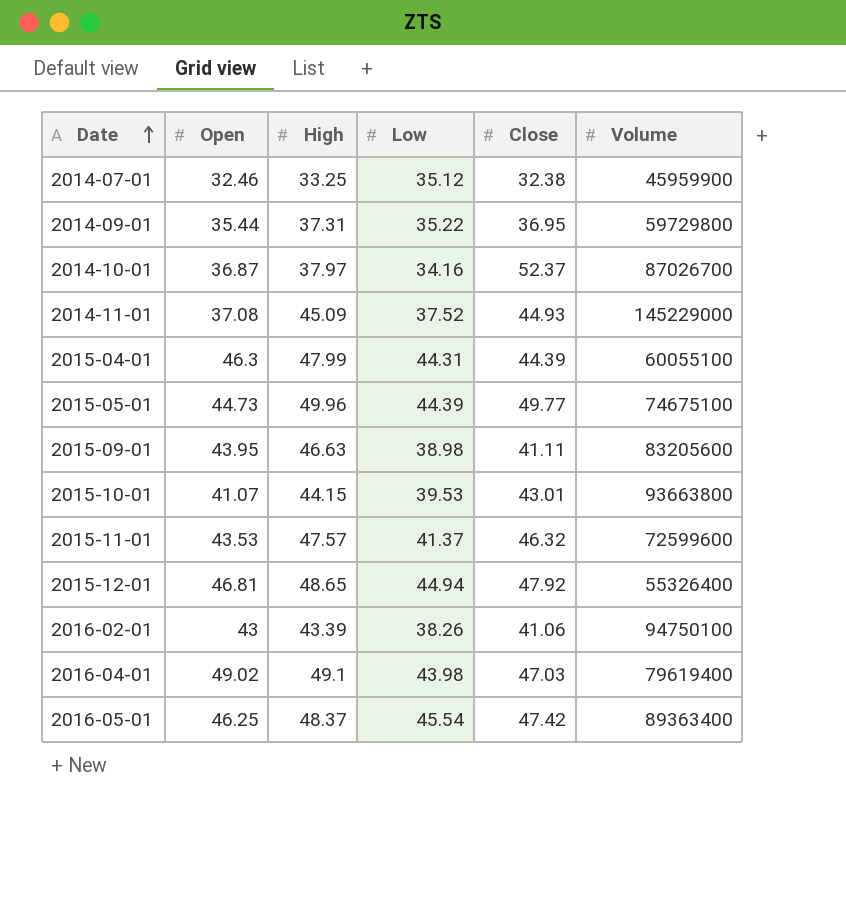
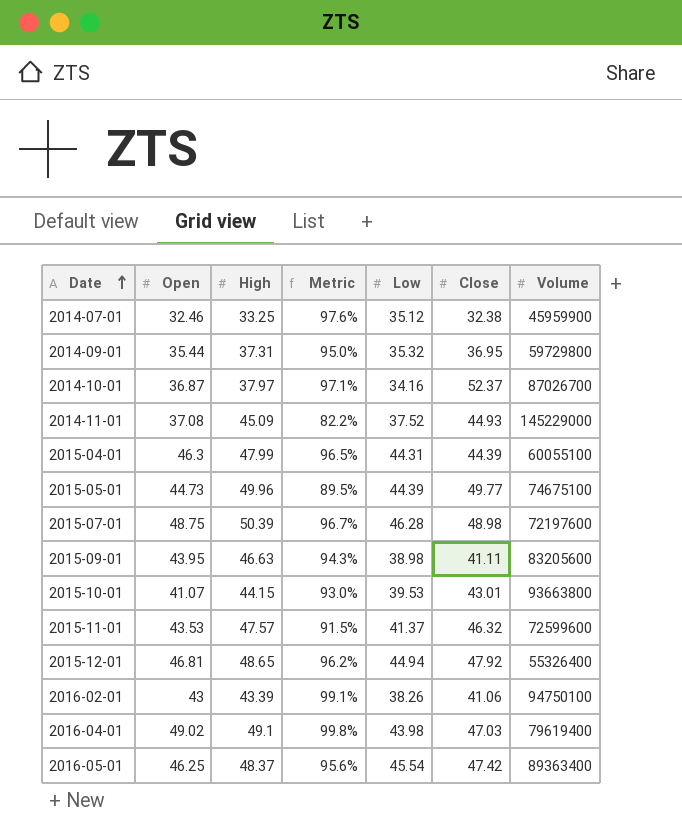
column Metric | formula: none -> [Open] / [High]
2014-09-01 | Low: 35.22 -> 35.32
row 2015-07-01: none -> 48.75 | 50.39 | 96.7% | 46.28 | 48.98 | 72197600

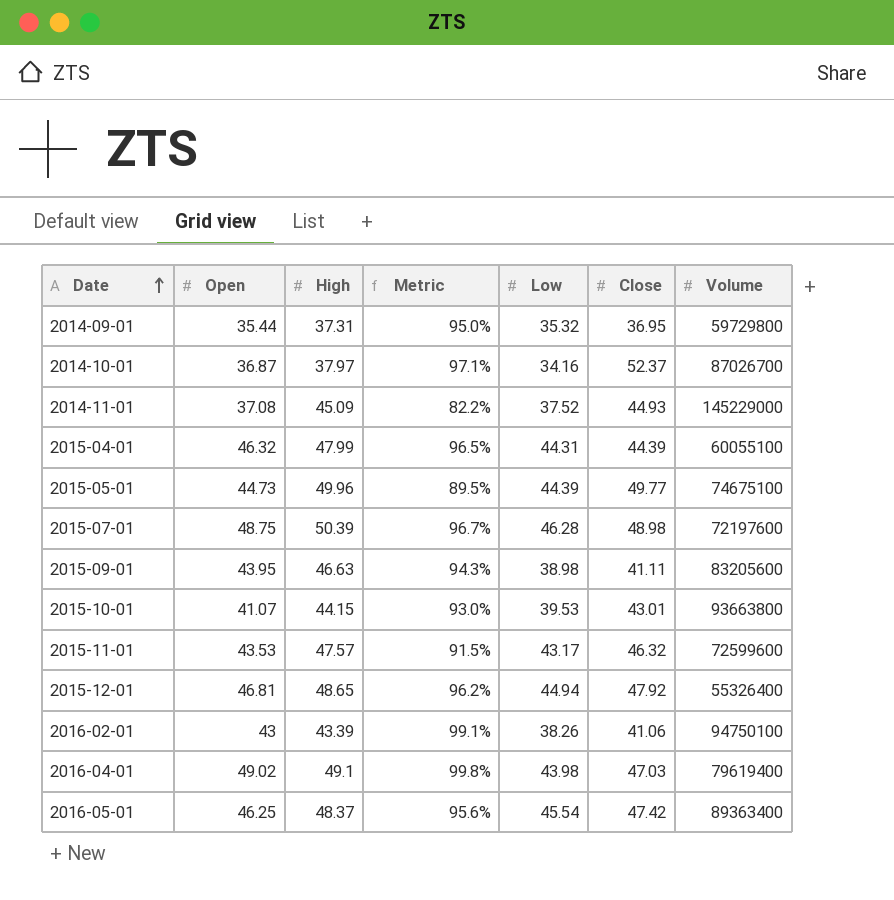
row 2014-07-01: 32.46 | 33.25 | 97.6% | 35.12 | 32.38 | 45959900 -> none
2015-04-01 | Open: 46.3 -> 46.32
2015-11-01 | Low: 41.37 -> 43.17

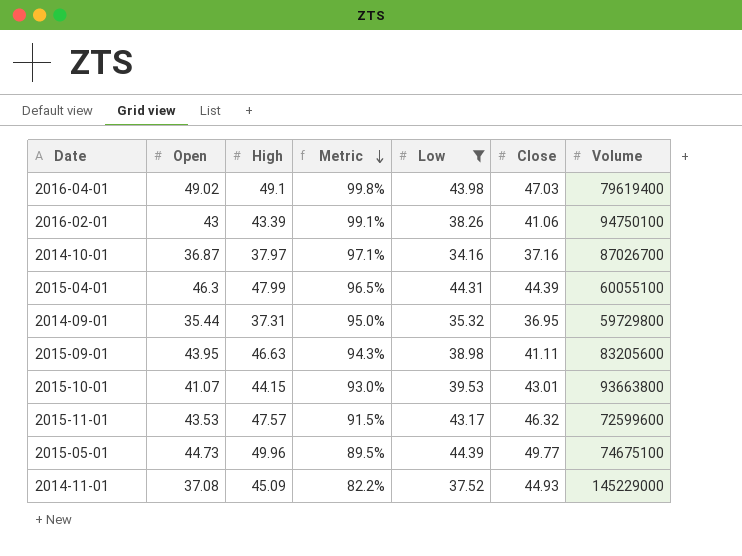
filter: none -> Low <= 44.39
row order: Date ascending -> Metric descending
2014-10-01 | Close: 52.37 -> 37.16
2015-04-01 | Open: 46.32 -> 46.3

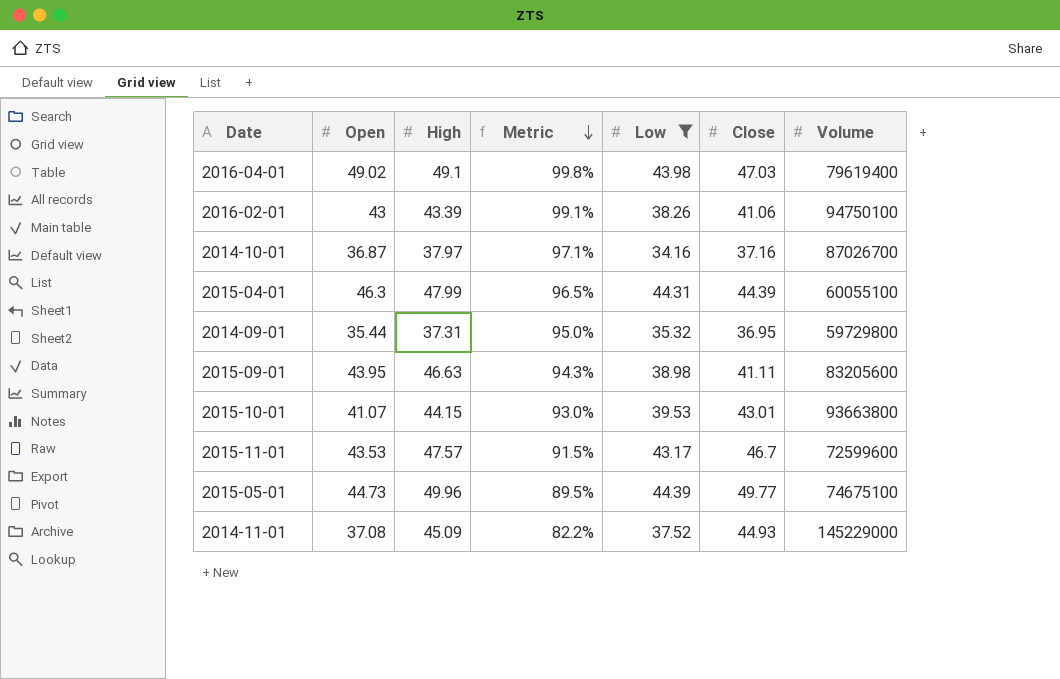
2015-11-01 | Close: 46.32 -> 46.7

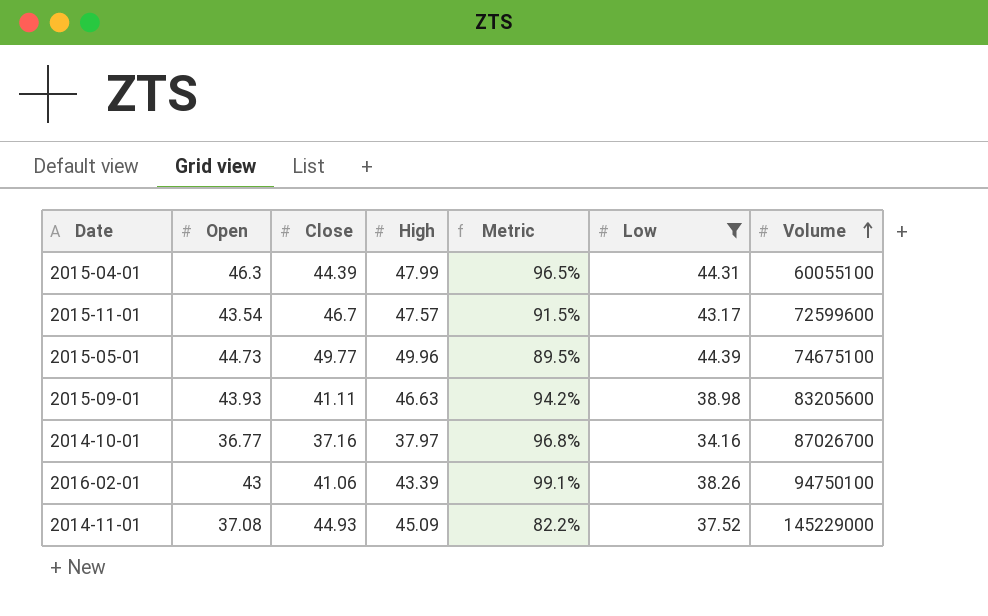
row order: Metric descending -> Volume ascending
column Close | position: 6 -> 3
row 2016-04-01: 49.02 | 49.1 | 99.8% | 43.98 | 47.03 | 79619400 -> none
row 2014-09-01: 35.44 | 37.31 | 95.0% | 35.32 | 36.95 | 59729800 -> none
row 2015-10-01: 41.07 | 44.15 | 93.0% | 39.53 | 43.01 | 93663800 -> none
2015-11-01 | Open: 43.53 -> 43.54
2015-09-01 | Open: 43.95 -> 43.93
2015-09-01 | Metric: 94.3% -> 94.2%
2014-10-01 | Open: 36.87 -> 36.77
2014-10-01 | Metric: 97.1% -> 96.8%

